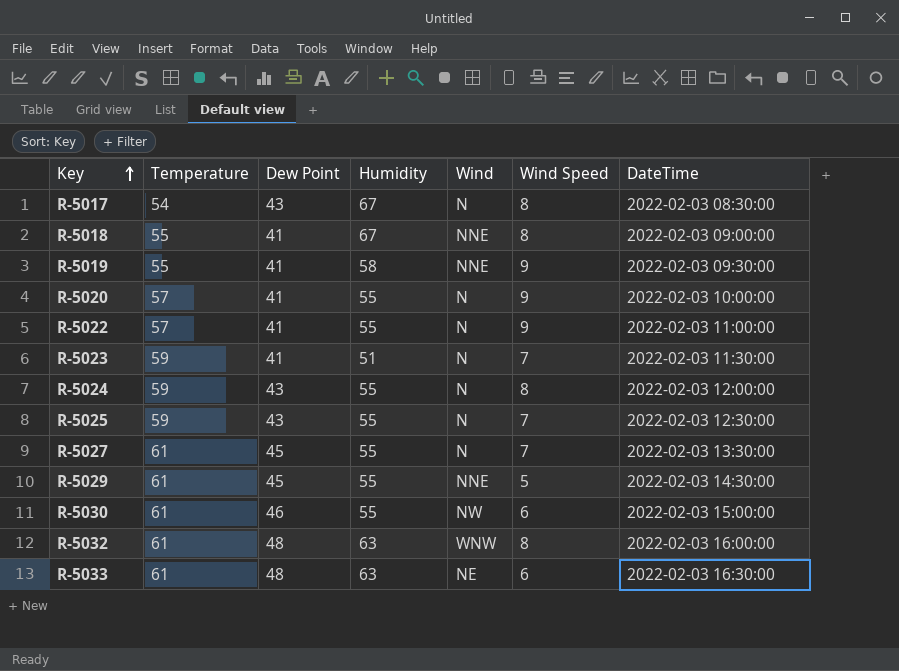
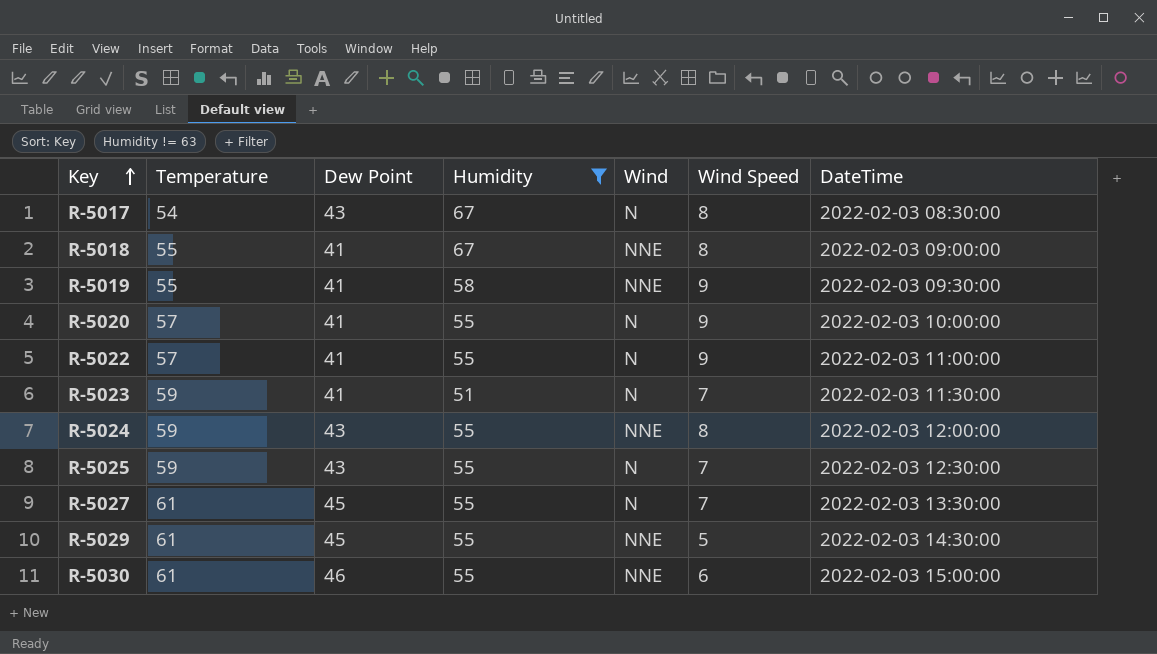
filter: none -> Humidity != 63
R-5024 | Wind: N -> NNE
R-5030 | Wind: NW -> NNE

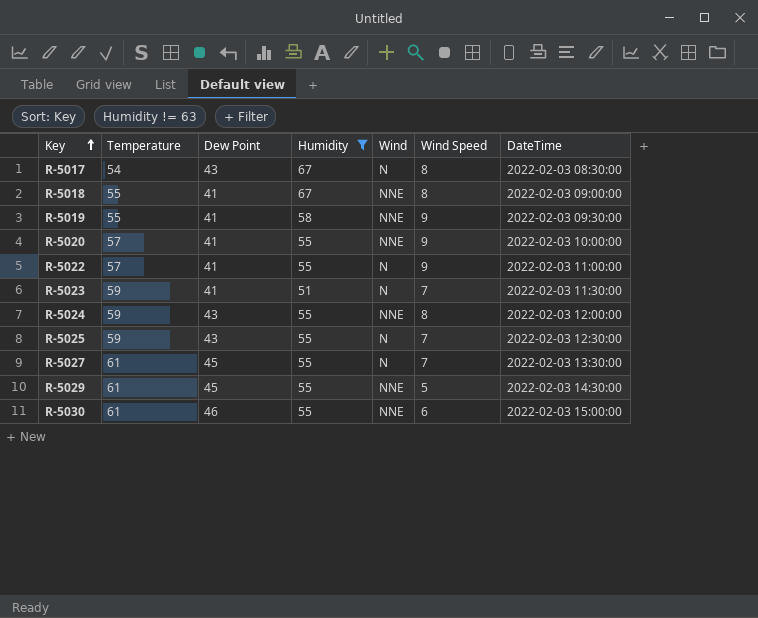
R-5020 | Wind: N -> NNE

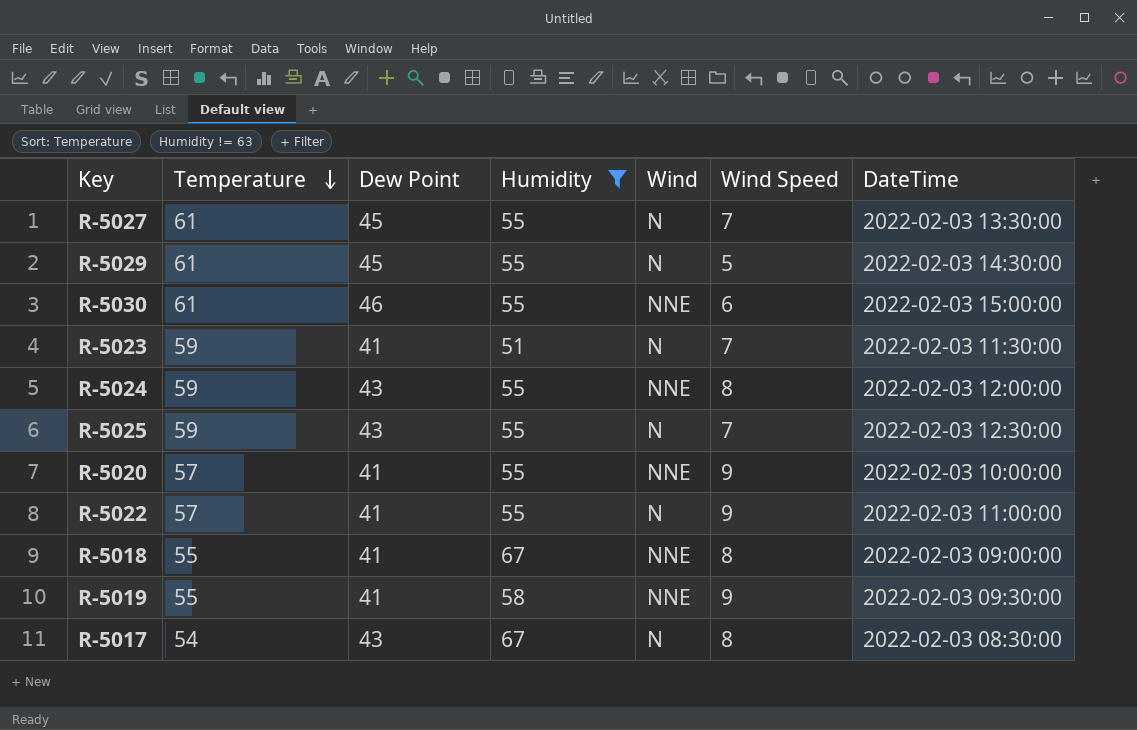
row order: Key ascending -> Temperature descending
R-5029 | Wind: NNE -> N

